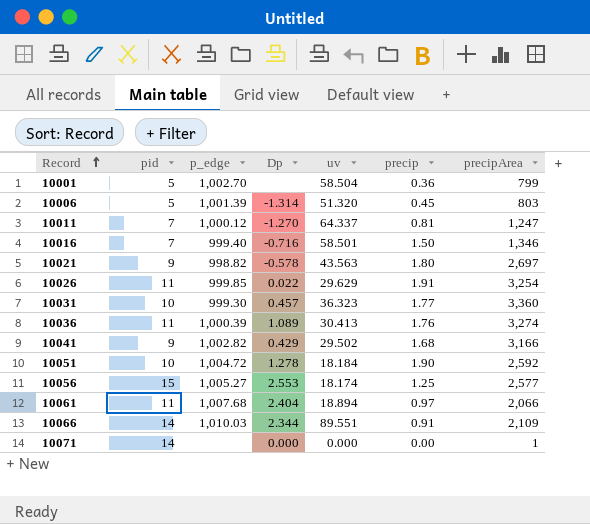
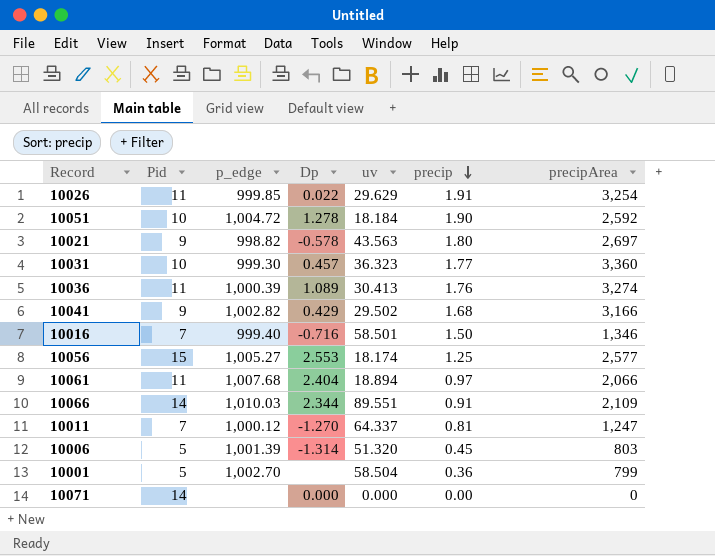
row order: Record ascending -> precip descending
column name: pid -> Pid
10071 | precipArea: 1 -> 0

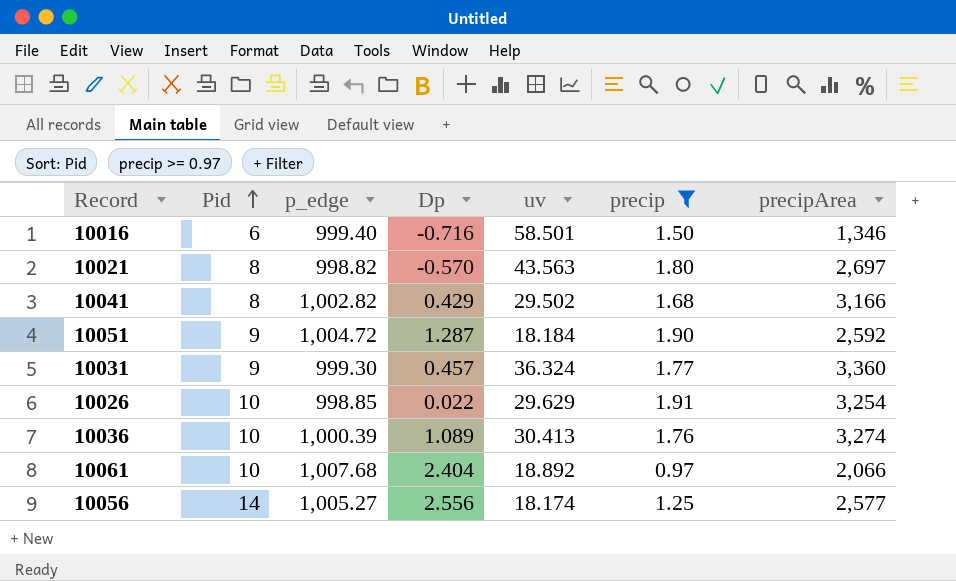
filter: none -> precip >= 0.97
row order: precip descending -> Pid ascending
10016 | Pid: 7 -> 6
10021 | Pid: 9 -> 8
10021 | Dp: -0.578 -> -0.570
10041 | Pid: 9 -> 8
10051 | Pid: 10 -> 9
10051 | Dp: 1.278 -> 1.287
10031 | Pid: 10 -> 9
10031 | uv: 36.323 -> 36.324
10026 | Pid: 11 -> 10
10026 | p_edge: 999.85 -> 998.85
10036 | Pid: 11 -> 10
10061 | Pid: 11 -> 10
10061 | uv: 18.894 -> 18.892
10056 | Pid: 15 -> 14
10056 | Dp: 2.553 -> 2.556

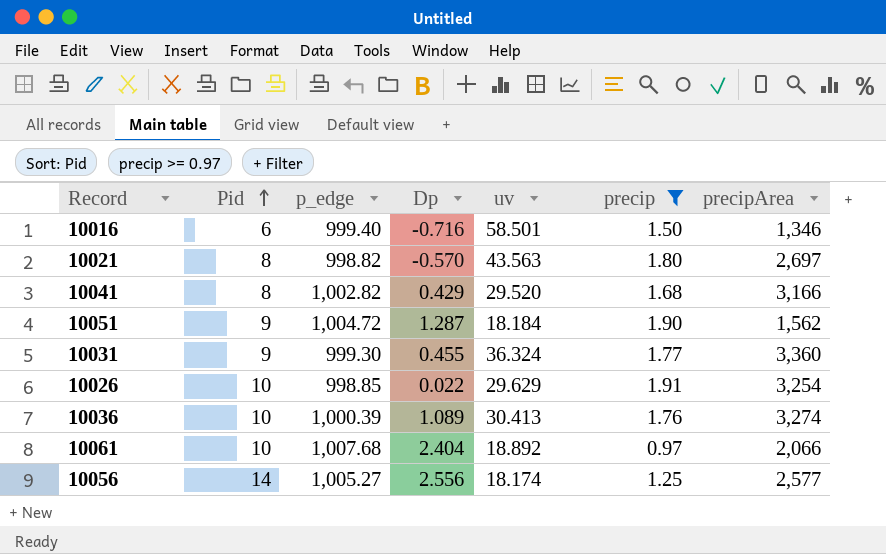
10041 | uv: 29.502 -> 29.520
10051 | precipArea: 2,592 -> 1,562
10031 | Dp: 0.457 -> 0.455

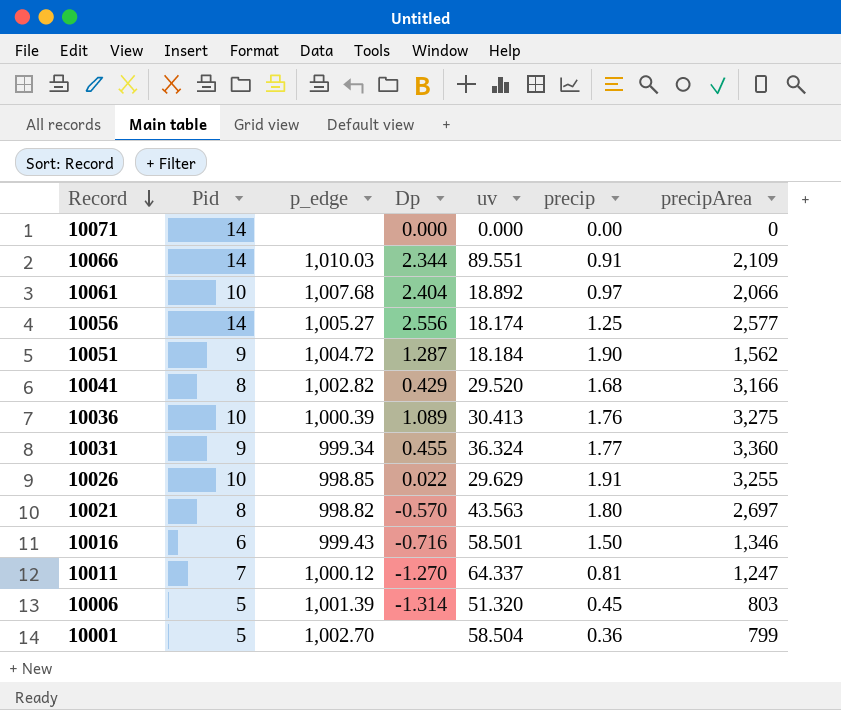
filter: precip >= 0.97 -> none
row order: Pid ascending -> Record descending
10036 | precipArea: 3,274 -> 3,275
10031 | p_edge: 999.30 -> 999.34
10026 | precipArea: 3,254 -> 3,255
10016 | p_edge: 999.40 -> 999.43

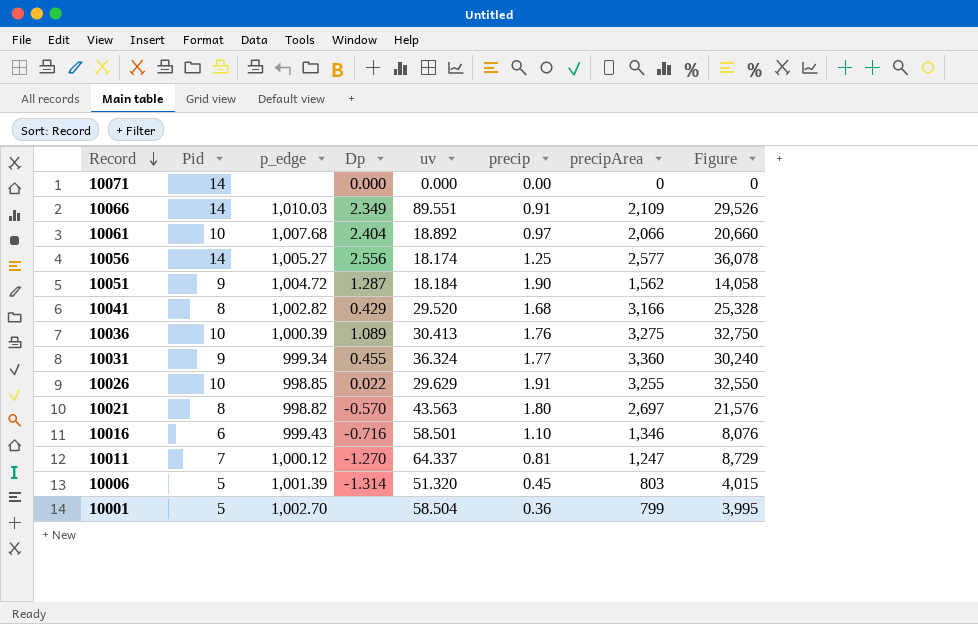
column Figure | formula: none -> [Pid] * [precipArea]
10066 | Dp: 2.344 -> 2.349
10016 | precip: 1.50 -> 1.10

